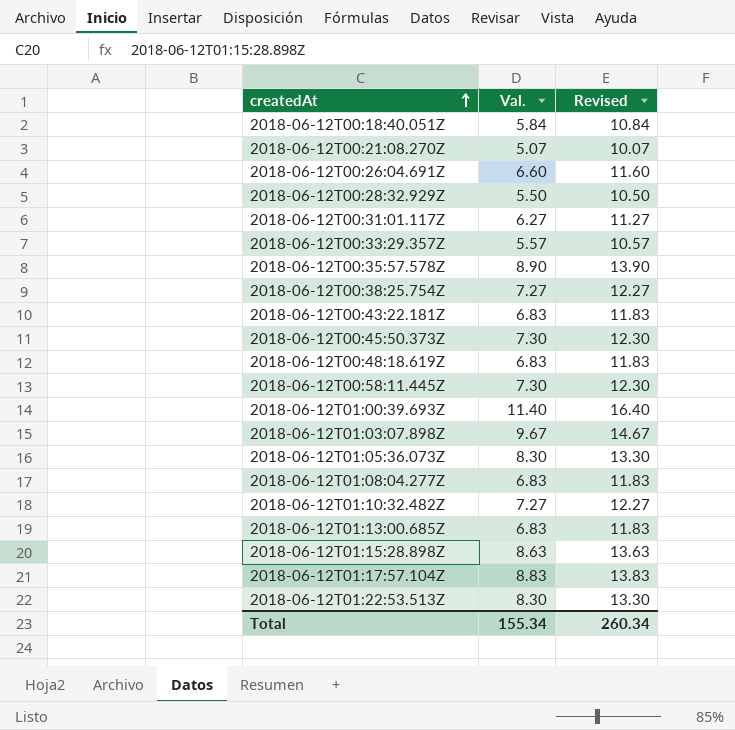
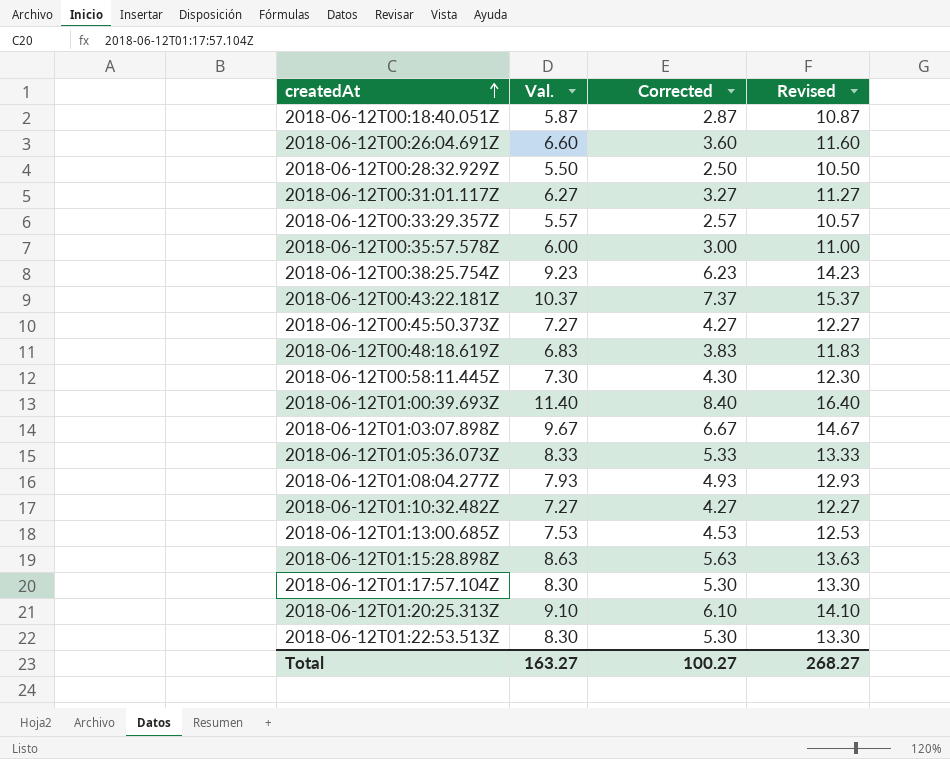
column Corrected | formula: none -> [Val.] - 3
row 2018-06-12T00:21:08.270Z: 5.07 | 10.07 -> none
2018-06-12T00:18:40.051Z | Val.: 5.84 -> 5.87
2018-06-12T00:18:40.051Z | Revised: 10.84 -> 10.87
2018-06-12T00:35:57.578Z | Val.: 8.90 -> 6.00
2018-06-12T00:35:57.578Z | Revised: 13.90 -> 11.00
2018-06-12T00:38:25.754Z | Val.: 7.27 -> 9.23
2018-06-12T00:38:25.754Z | Revised: 12.27 -> 14.23
2018-06-12T00:43:22.181Z | Val.: 6.83 -> 10.37
2018-06-12T00:43:22.181Z | Revised: 11.83 -> 15.37
2018-06-12T00:45:50.373Z | Val.: 7.30 -> 7.27
2018-06-12T00:45:50.373Z | Revised: 12.30 -> 12.27
2018-06-12T01:05:36.073Z | Val.: 8.30 -> 8.33
2018-06-12T01:05:36.073Z | Revised: 13.30 -> 13.33
2018-06-12T01:08:04.277Z | Val.: 6.83 -> 7.93
2018-06-12T01:08:04.277Z | Revised: 11.83 -> 12.93
2018-06-12T01:13:00.685Z | Val.: 6.83 -> 7.53
2018-06-12T01:13:00.685Z | Revised: 11.83 -> 12.53
2018-06-12T01:17:57.104Z | Val.: 8.83 -> 8.30
2018-06-12T01:17:57.104Z | Revised: 13.83 -> 13.30
row 2018-06-12T01:20:25.313Z: none -> 9.10 | 6.10 | 14.10
Total | Val.: 155.34 -> 163.27
Total | Revised: 260.34 -> 268.27

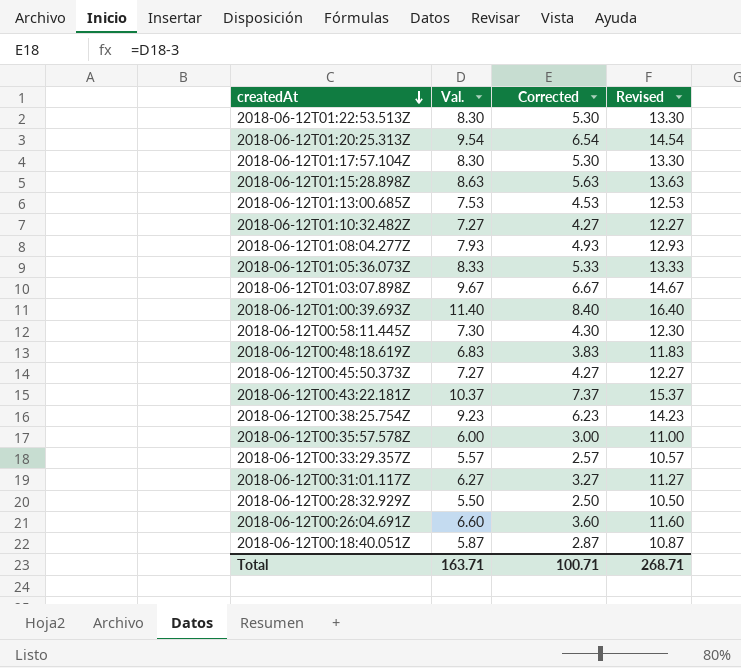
row order: createdAt ascending -> createdAt descending
2018-06-12T01:20:25.313Z | Val.: 9.10 -> 9.54
2018-06-12T01:20:25.313Z | Corrected: 6.10 -> 6.54
2018-06-12T01:20:25.313Z | Revised: 14.10 -> 14.54
Total | Val.: 163.27 -> 163.71
Total | Corrected: 100.27 -> 100.71
Total | Revised: 268.27 -> 268.71

